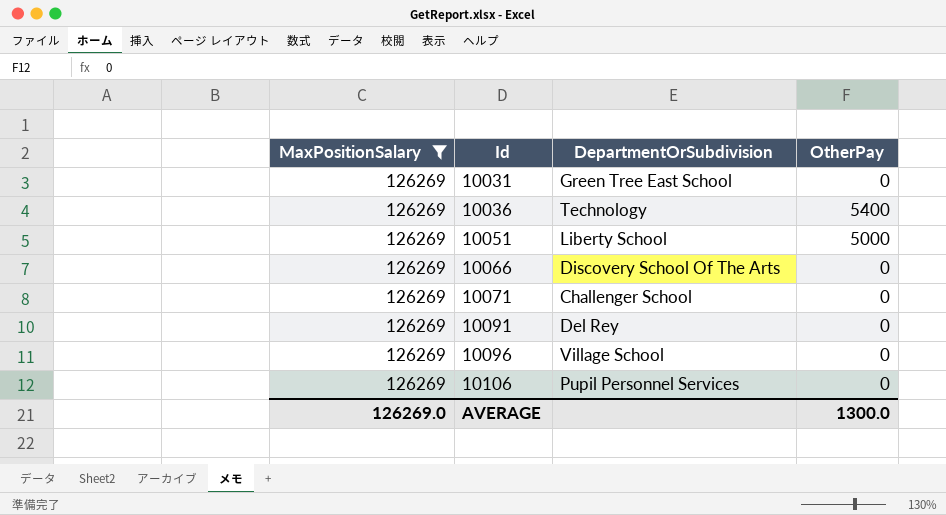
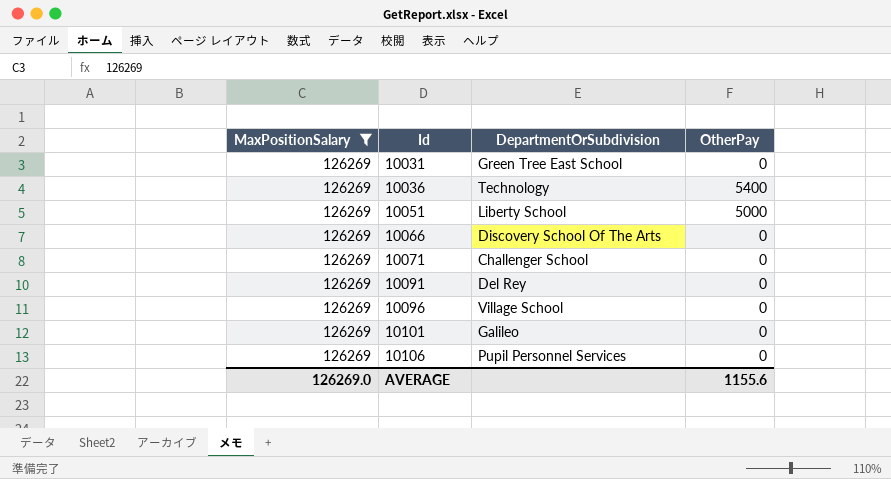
row 10101: none -> 126269 | Galileo | 0
AVERAGE | OtherPay: 1300.0 -> 1155.6

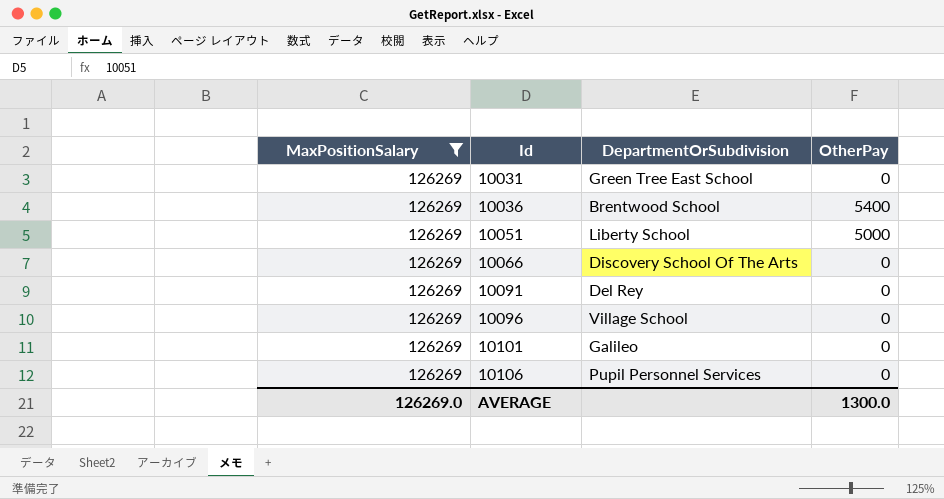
row 10071: 126269 | Challenger School | 0 -> none
10036 | DepartmentOrSubdivision: Technology -> Brentwood School
AVERAGE | OtherPay: 1155.6 -> 1300.0

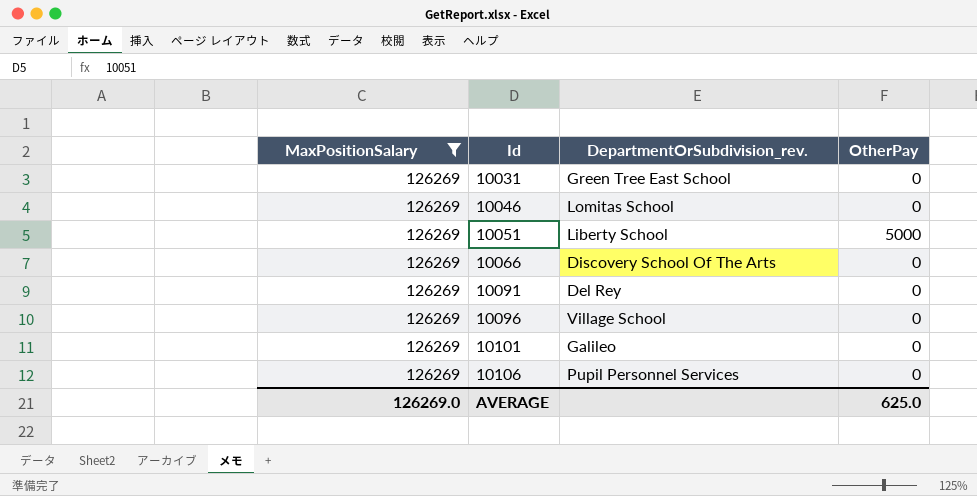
column name: DepartmentOrSubdivision -> DepartmentOrSubdivision_rev.
row 10036: 126269 | Brentwood School | 5400 -> none
row 10046: none -> 126269 | Lomitas School | 0
AVERAGE | OtherPay: 1300.0 -> 625.0

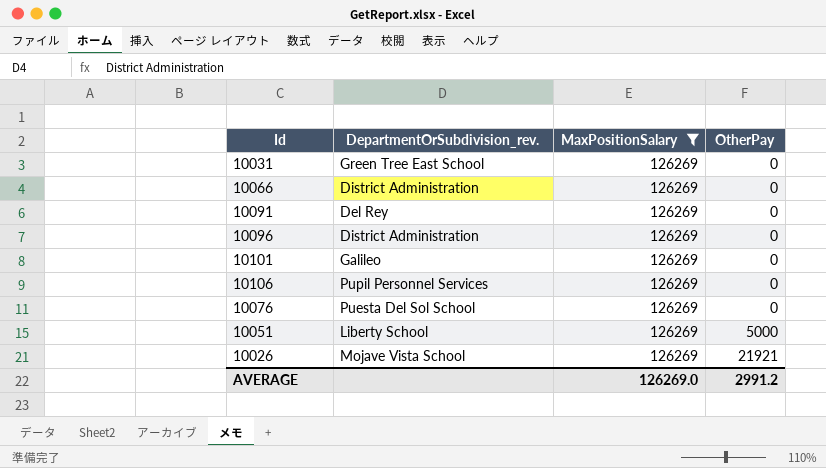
row order: Id ascending -> OtherPay ascending
column MaxPositionSalary | position: 1 -> 3
row 10046: 126269 | Lomitas School | 0 -> none
10066 | DepartmentOrSubdivision_rev.: Discovery School Of The Arts -> District Administration
10096 | DepartmentOrSubdivision_rev.: Village School -> District Administration
row 10076: none -> Puesta Del Sol School | 126269 | 0
row 10026: none -> Mojave Vista School | 126269 | 21921
AVERAGE | OtherPay: 625.0 -> 2991.2

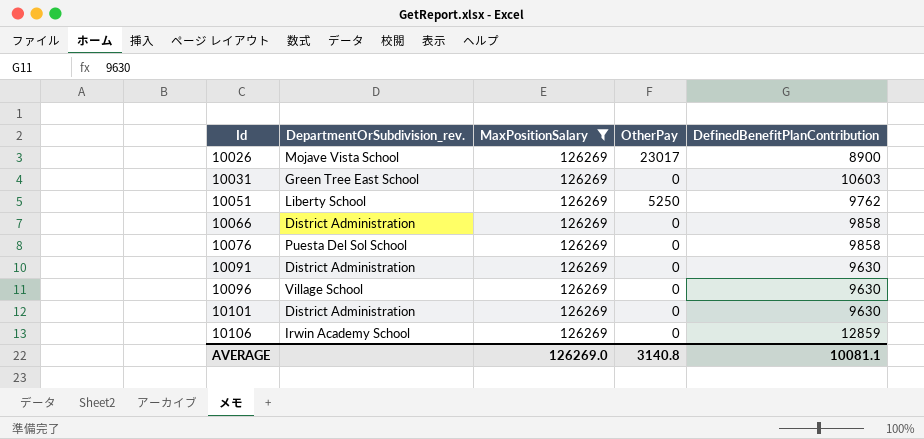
row order: OtherPay ascending -> Id ascending
column DefinedBenefitPlanContribution | position: none -> 5
10026 | OtherPay: 21921 -> 23017
10051 | OtherPay: 5000 -> 5250
10091 | DepartmentOrSubdivision_rev.: Del Rey -> District Administration
10096 | DepartmentOrSubdivision_rev.: District Administration -> Village School
10101 | DepartmentOrSubdivision_rev.: Galileo -> District Administration
10106 | DepartmentOrSubdivision_rev.: Pupil Personnel Services -> Irwin Academy School
AVERAGE | OtherPay: 2991.2 -> 3140.8

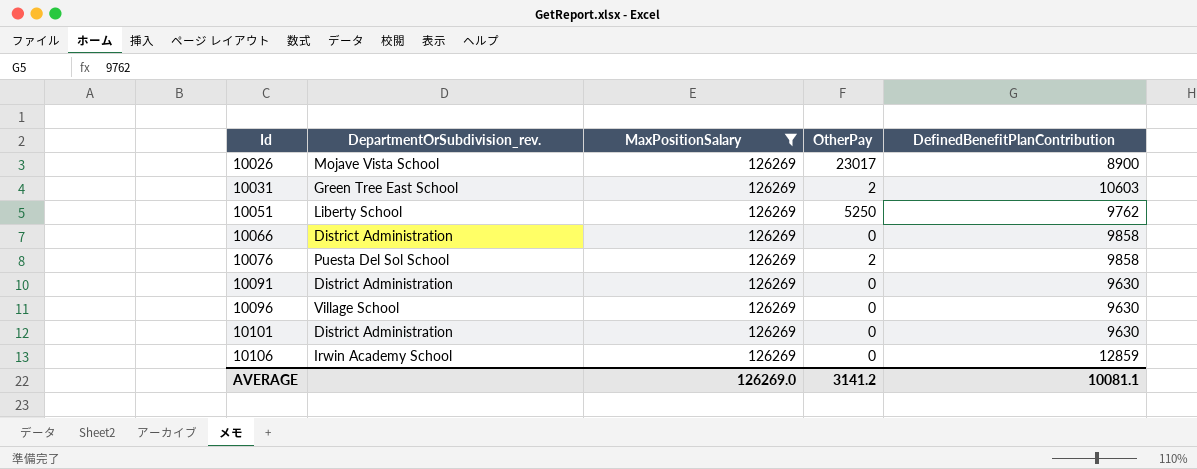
10031 | OtherPay: 0 -> 2
10076 | OtherPay: 0 -> 2
AVERAGE | OtherPay: 3140.8 -> 3141.2

